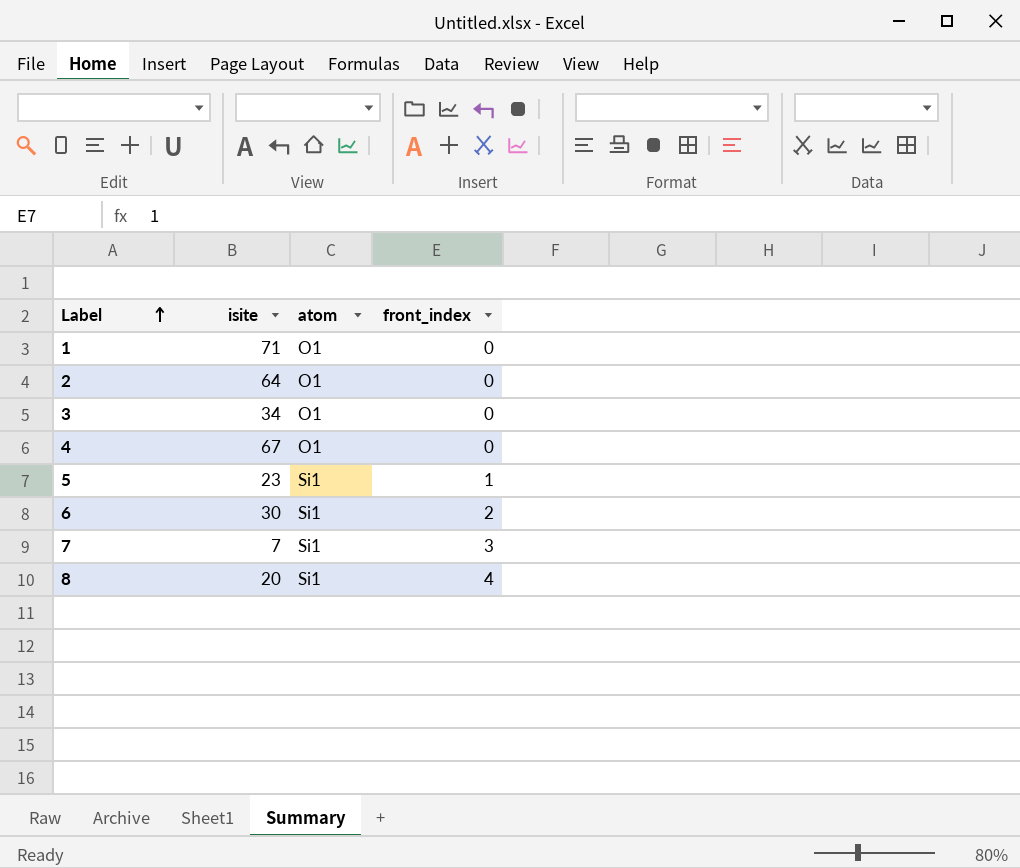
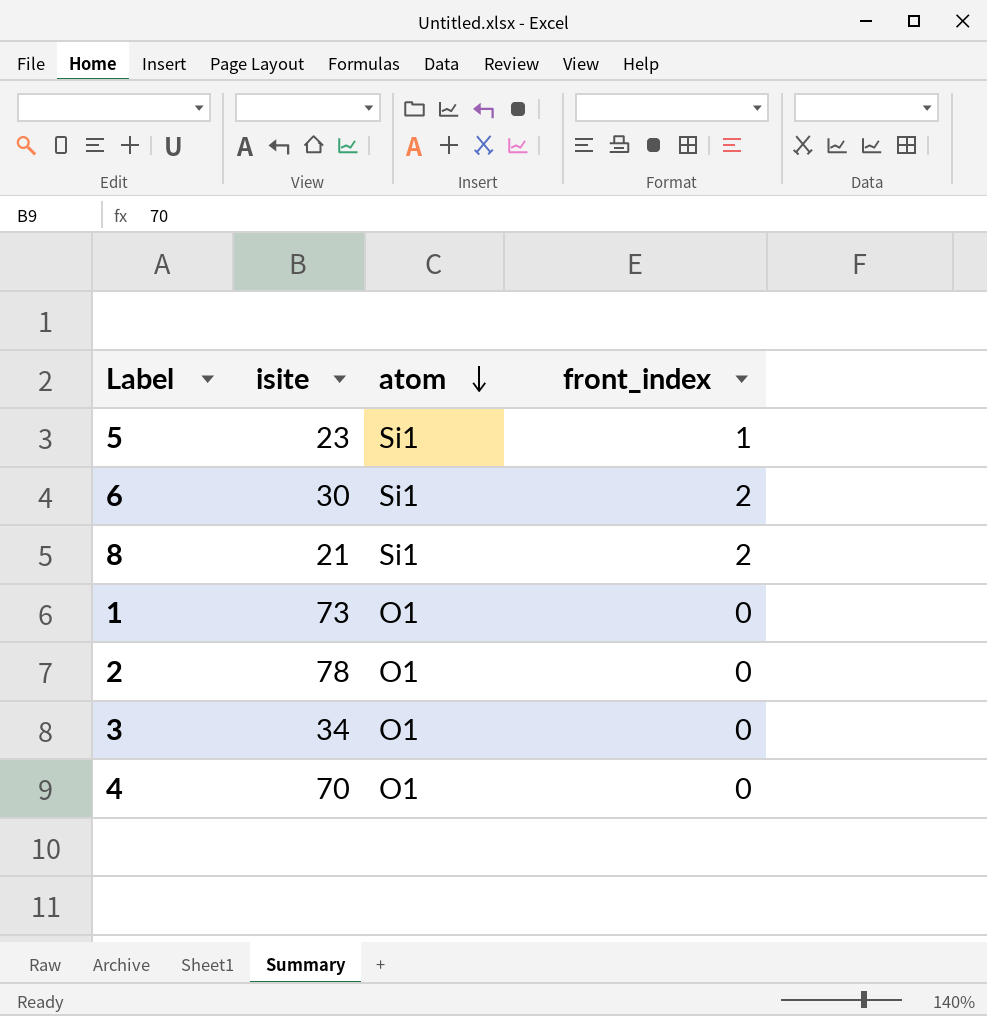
row order: Label ascending -> atom descending
row 7: 7 | Si1 | 3 -> none
8 | isite: 20 -> 21
8 | front_index: 4 -> 2
1 | isite: 71 -> 73
2 | isite: 64 -> 78
4 | isite: 67 -> 70

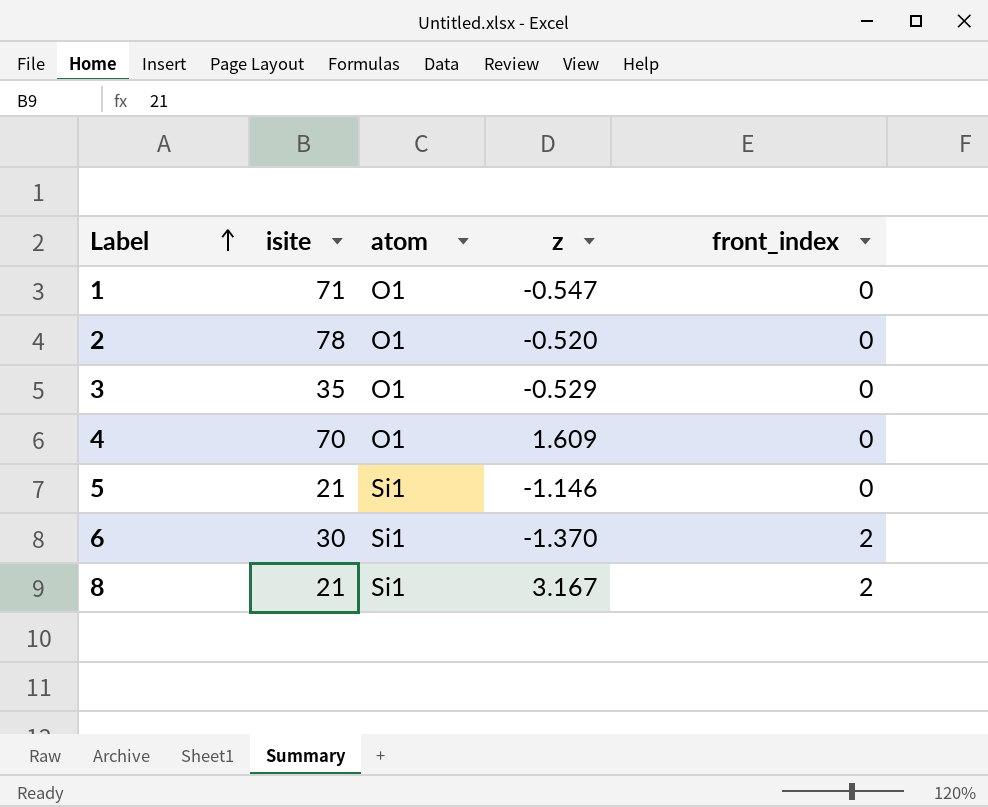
row order: atom descending -> Label ascending
column z | position: none -> 4
1 | isite: 73 -> 71
3 | isite: 34 -> 35
5 | isite: 23 -> 21
5 | front_index: 1 -> 0

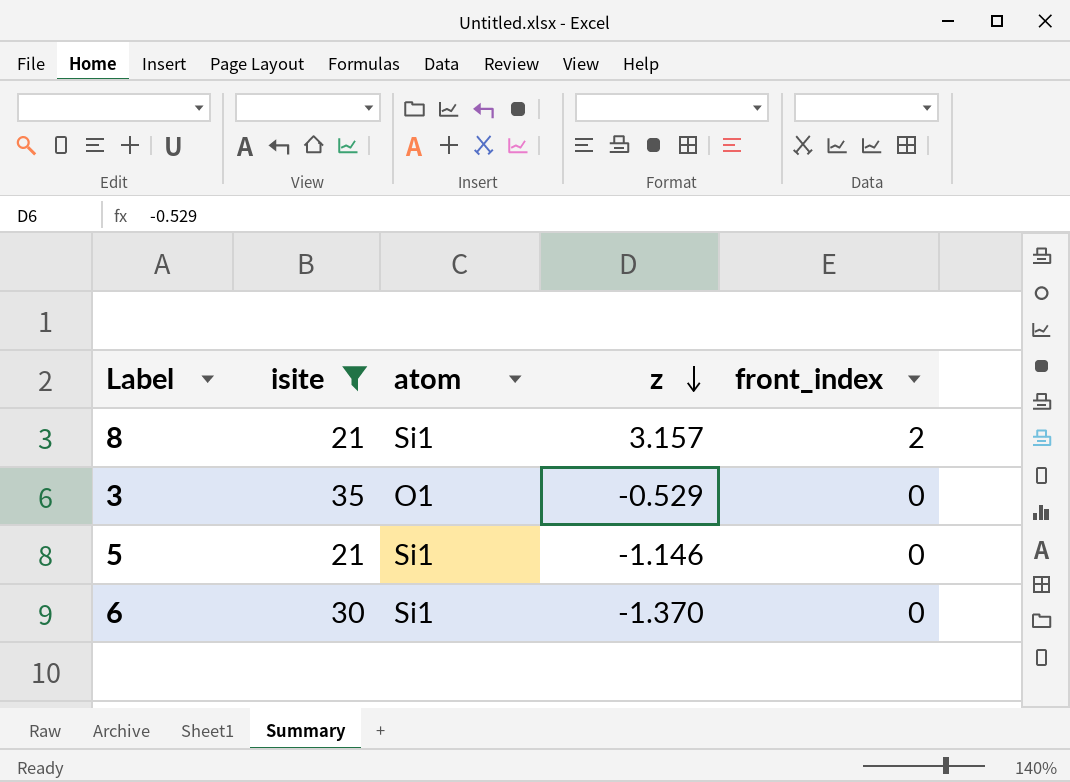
filter: none -> isite <= 35
row order: Label ascending -> z descending
8 | z: 3.167 -> 3.157
6 | front_index: 2 -> 0

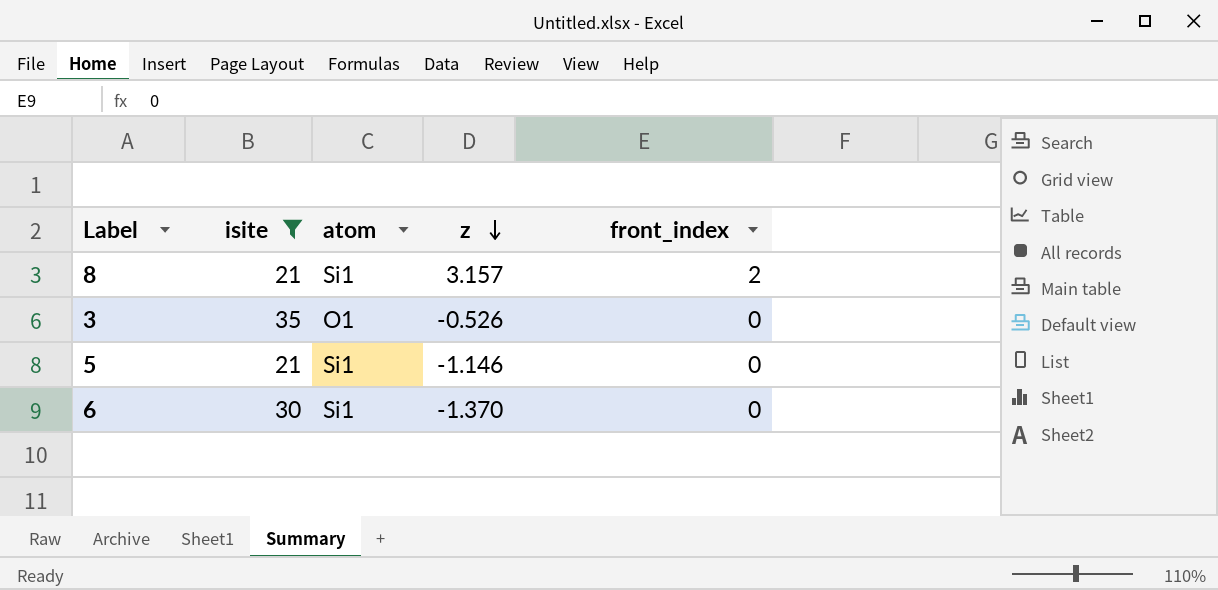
3 | z: -0.529 -> -0.526

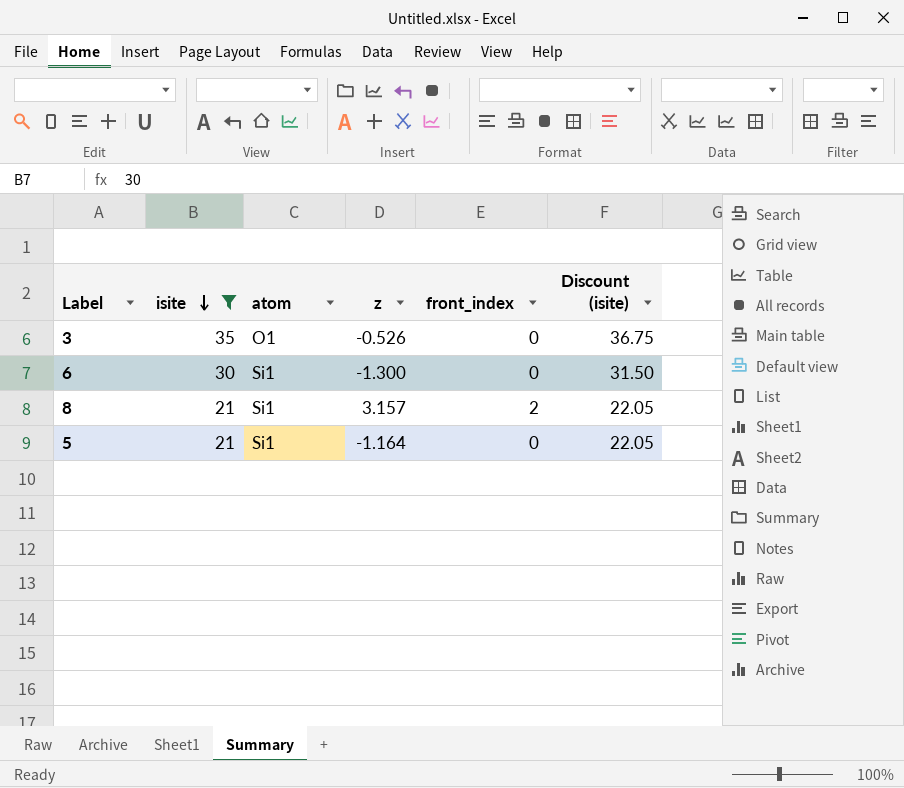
row order: z descending -> isite descending
column Discount (isite) | formula: none -> [isite] * 1.05
6 | z: -1.370 -> -1.300
5 | z: -1.146 -> -1.164

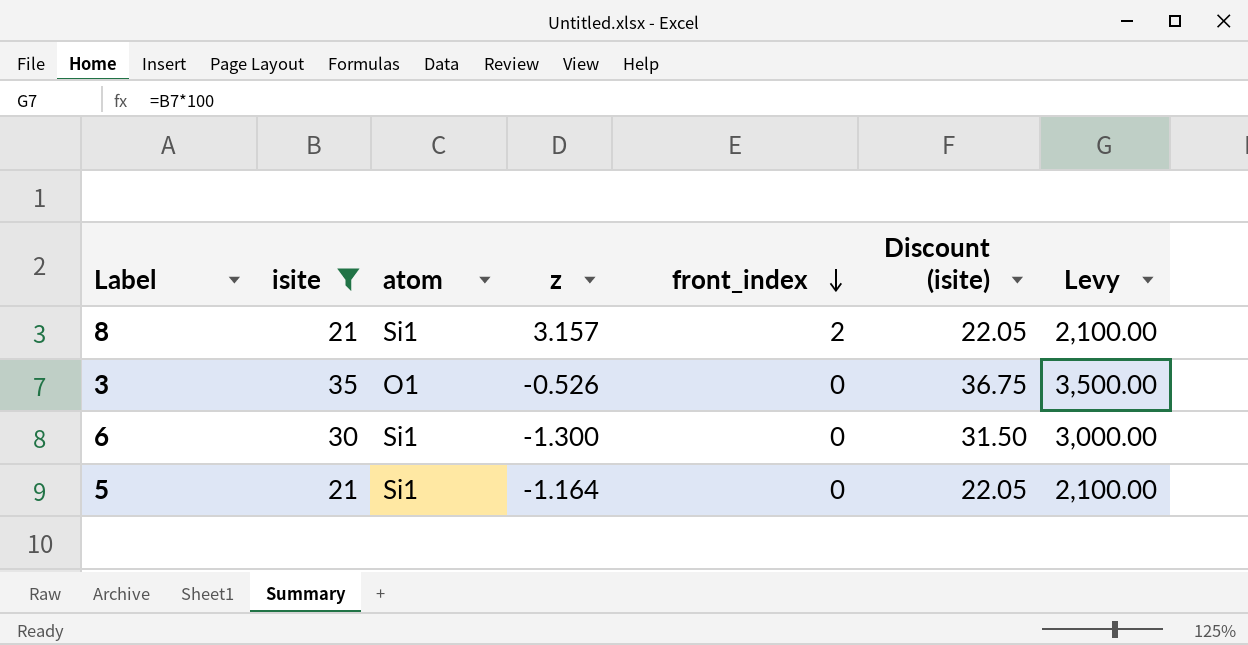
row order: isite descending -> front_index descending
column Levy | formula: none -> [isite] * 100

